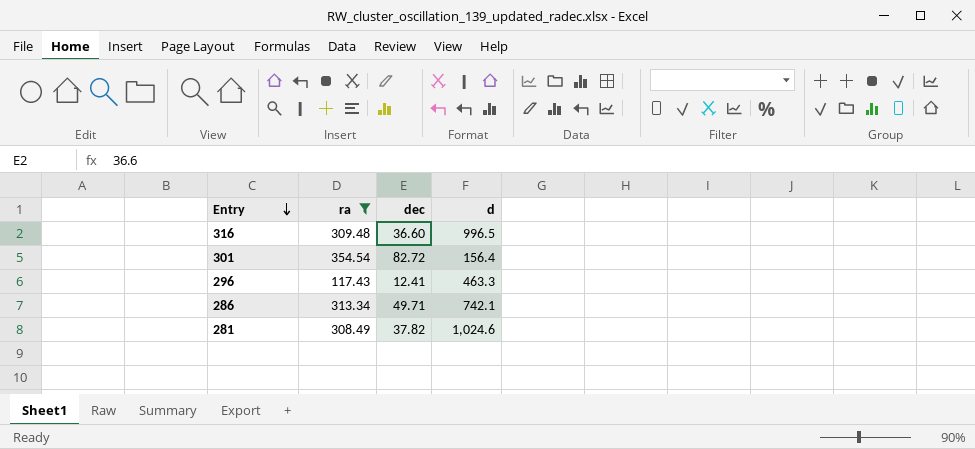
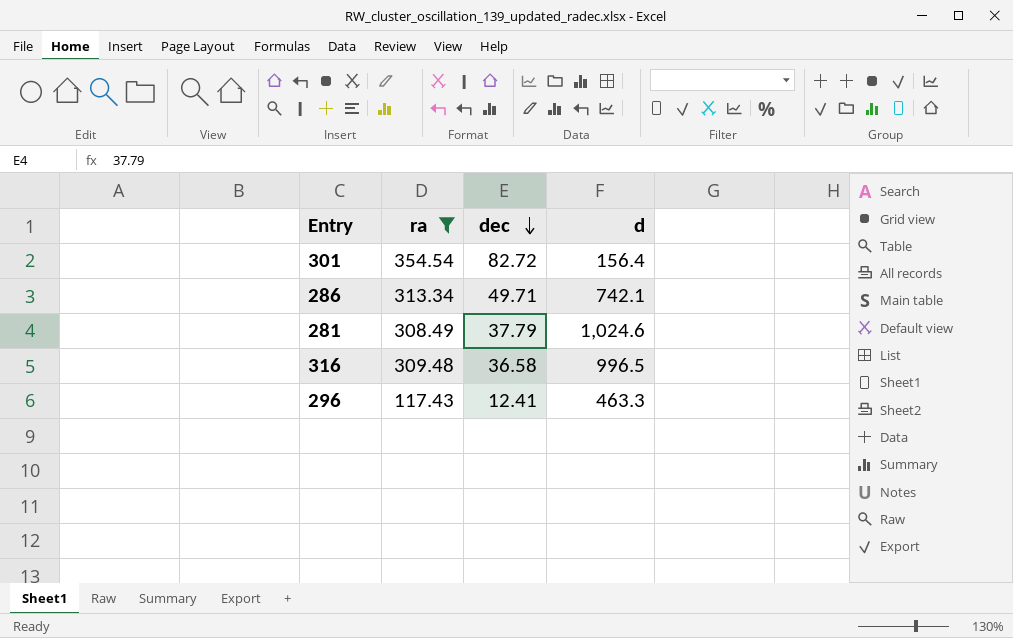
row order: Entry descending -> dec descending
281 | dec: 37.82 -> 37.79
316 | dec: 36.60 -> 36.58

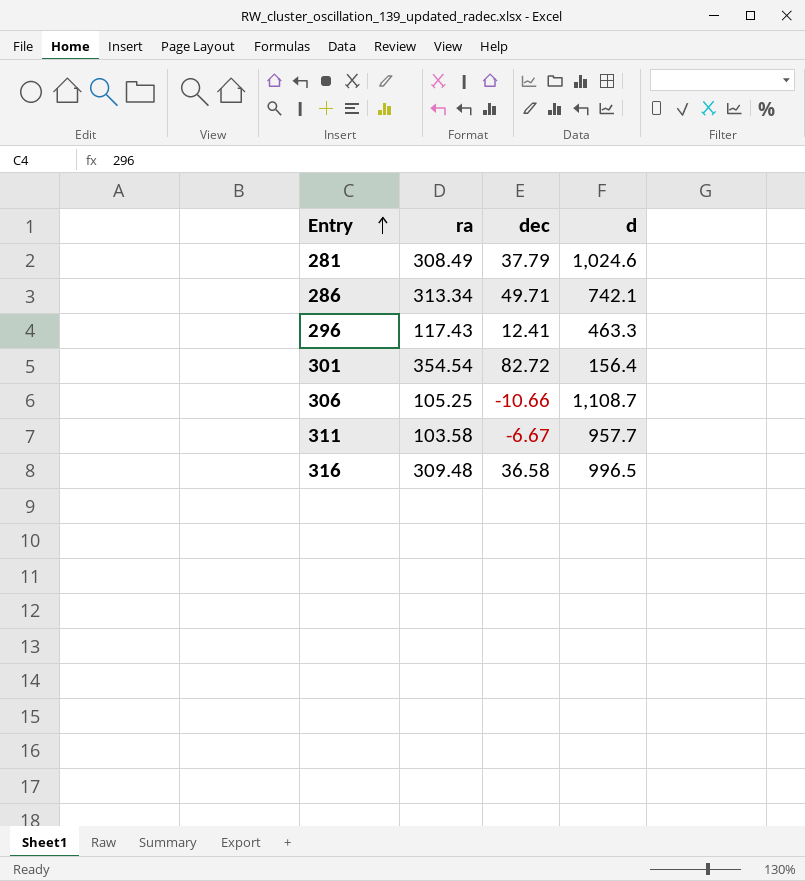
filter: ra >= 117.43 -> none
row order: dec descending -> Entry ascending

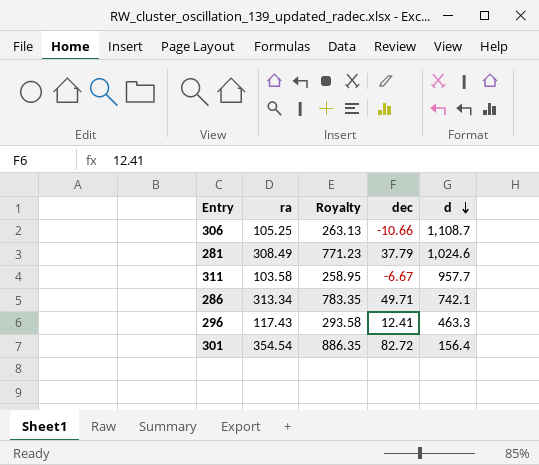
row order: Entry ascending -> d descending
column Royalty | formula: none -> [ra] * 2.5
row 316: 309.48 | 36.58 | 996.5 -> none

